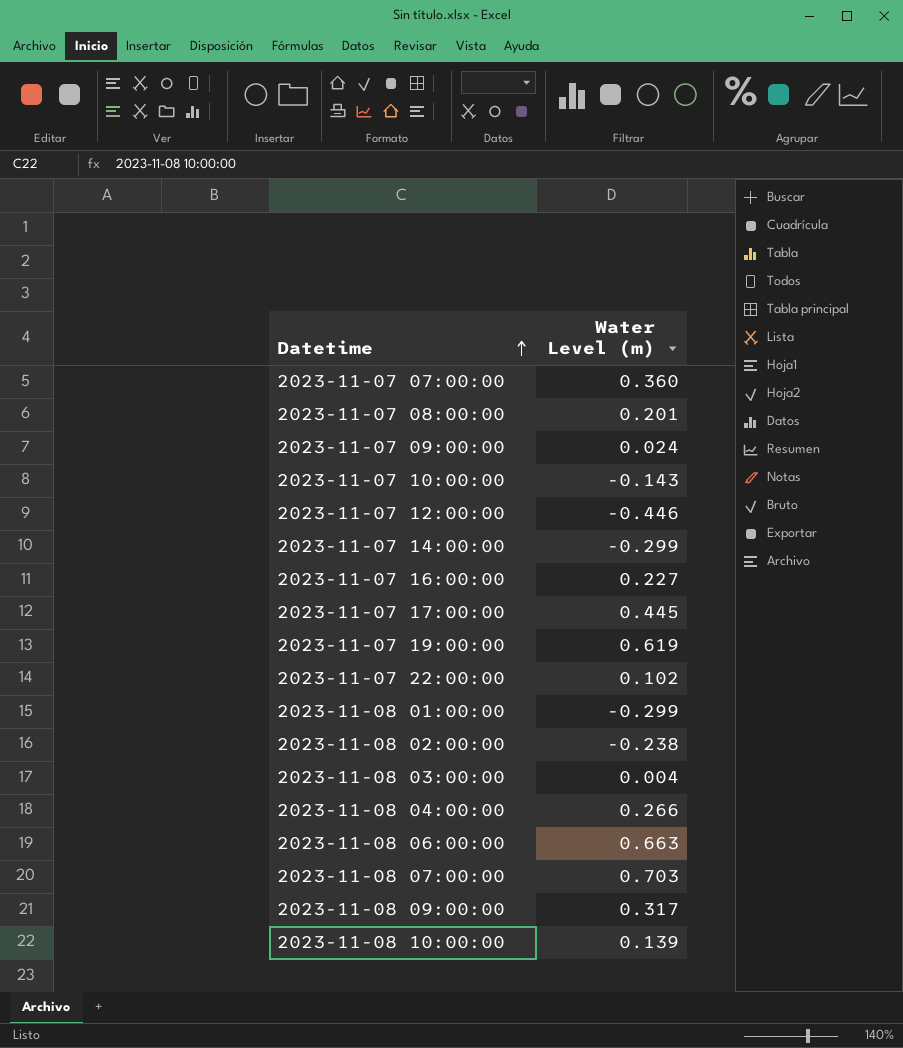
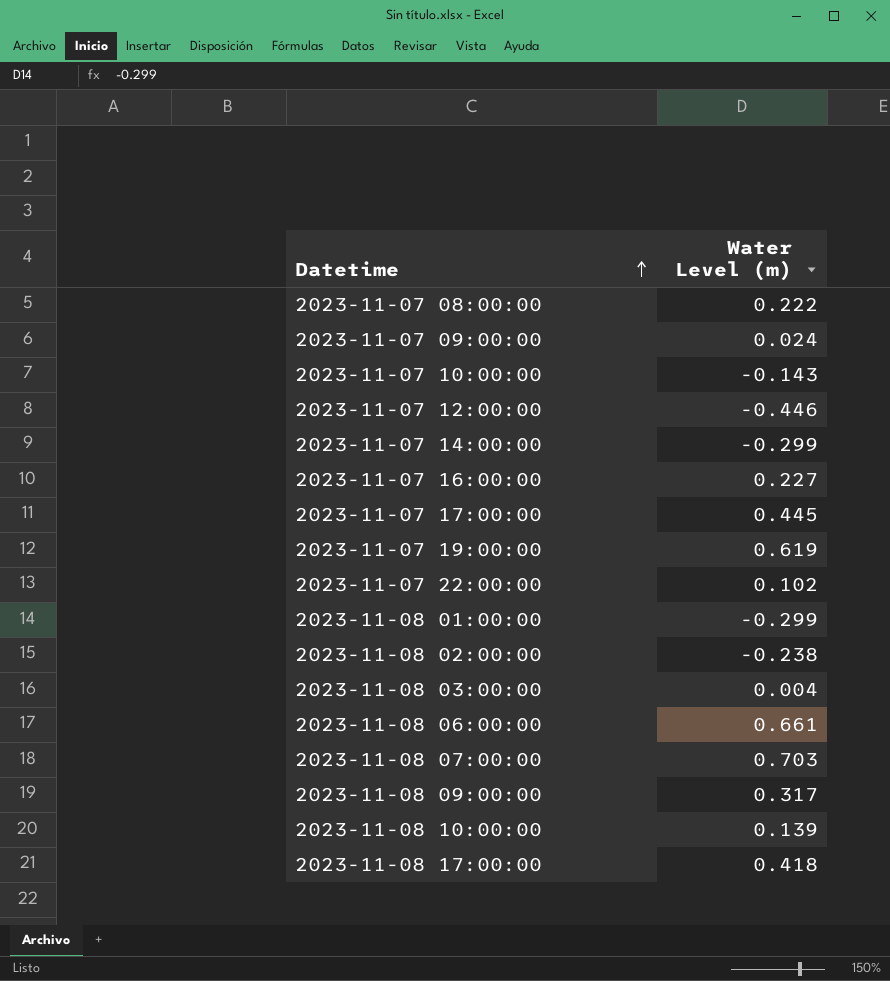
row 2023-11-07 07:00:00: 0.360 -> none
row 2023-11-08 04:00:00: 0.266 -> none
2023-11-07 08:00:00 | Water Level (m): 0.201 -> 0.222
2023-11-08 06:00:00 | Water Level (m): 0.663 -> 0.661
row 2023-11-08 17:00:00: none -> 0.418

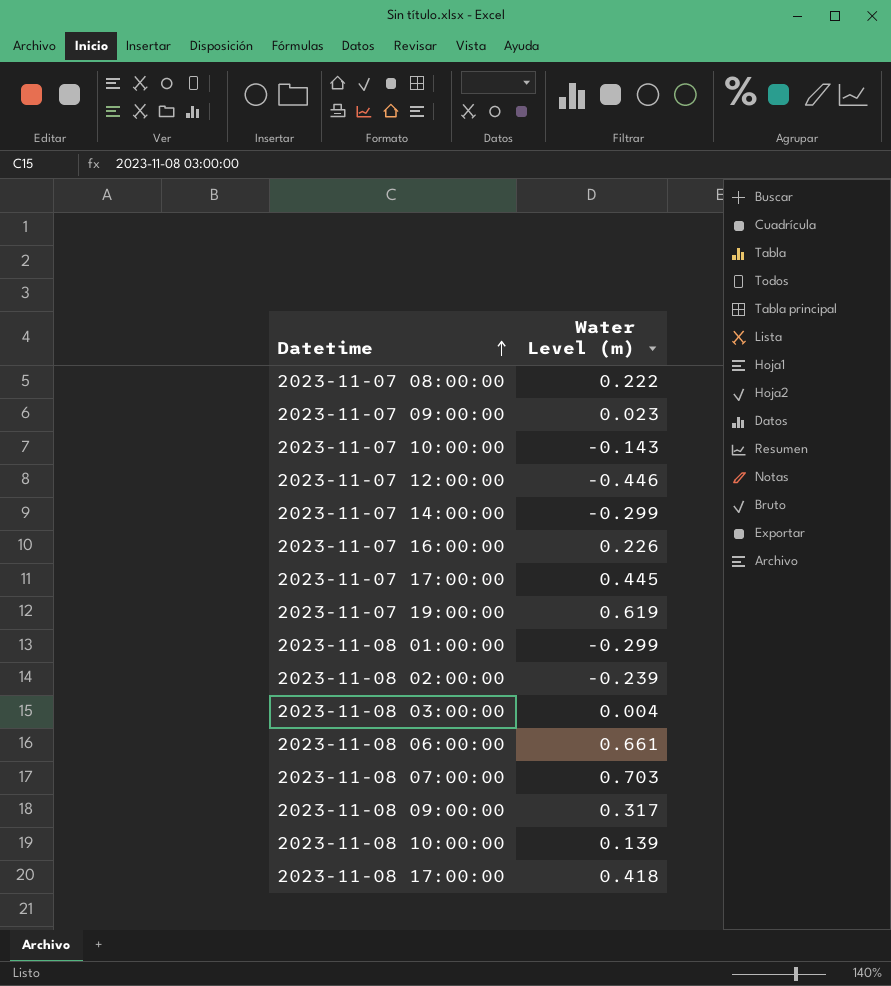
row 2023-11-07 22:00:00: 0.102 -> none
2023-11-07 09:00:00 | Water Level (m): 0.024 -> 0.023
2023-11-07 16:00:00 | Water Level (m): 0.227 -> 0.226
2023-11-08 02:00:00 | Water Level (m): -0.238 -> -0.239

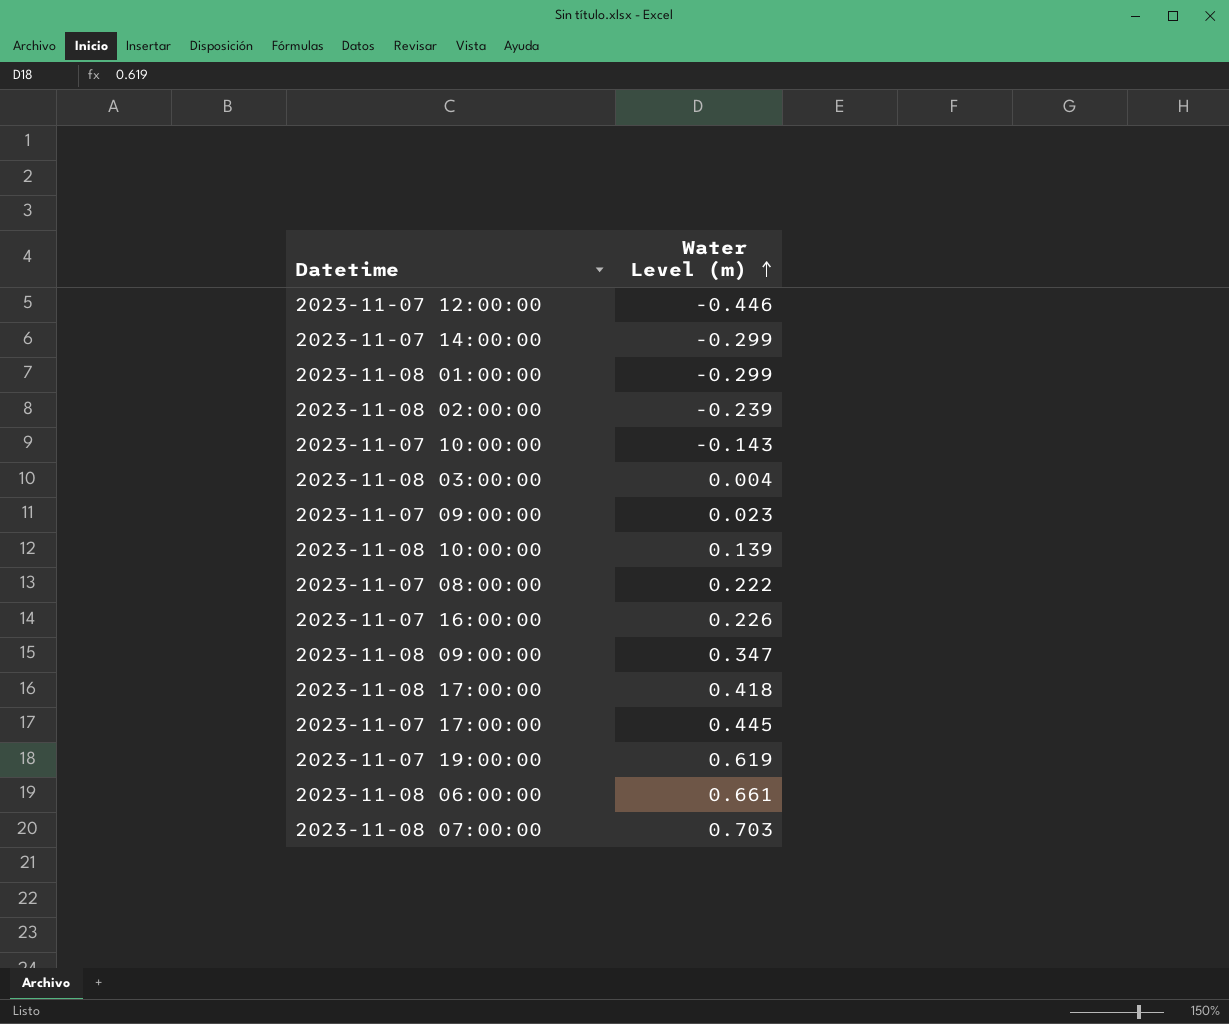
row order: Datetime ascending -> Water Level (m) ascending
2023-11-08 09:00:00 | Water Level (m): 0.317 -> 0.347

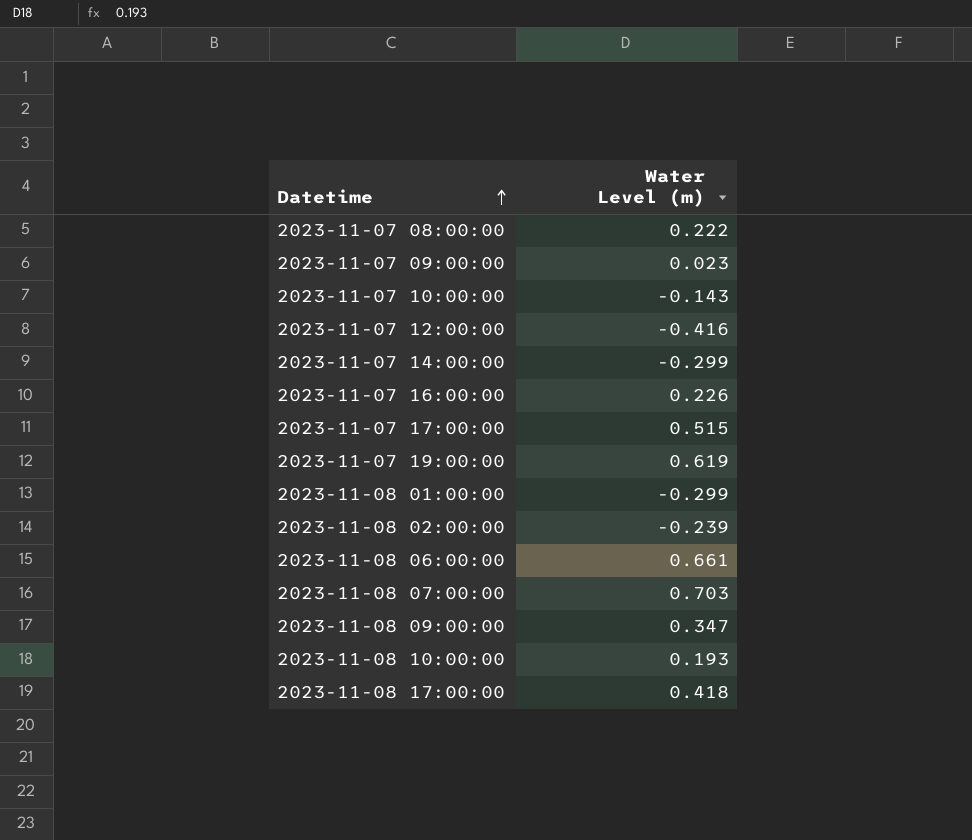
row order: Water Level (m) ascending -> Datetime ascending
row 2023-11-08 03:00:00: 0.004 -> none
2023-11-07 12:00:00 | Water Level (m): -0.446 -> -0.416
2023-11-07 17:00:00 | Water Level (m): 0.445 -> 0.515
2023-11-08 10:00:00 | Water Level (m): 0.139 -> 0.193

